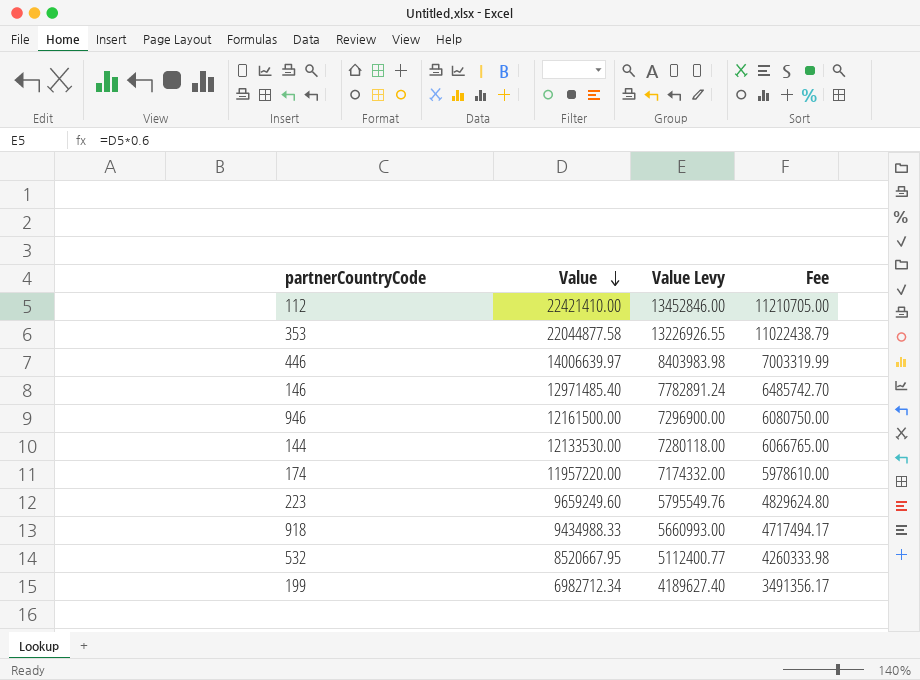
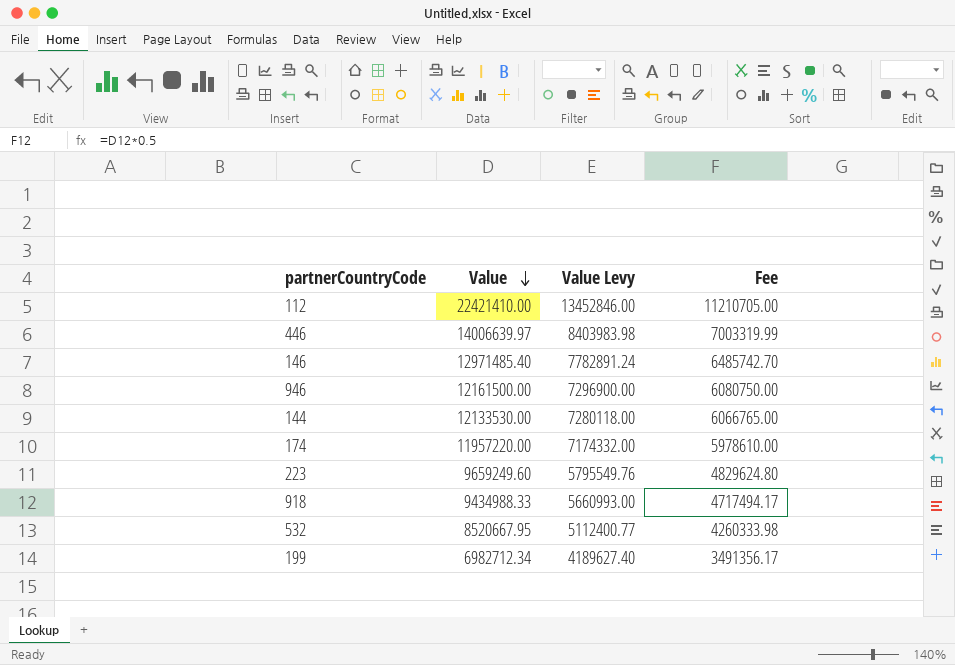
row 353: 22044877.58 | 13226926.55 | 11022438.79 -> none

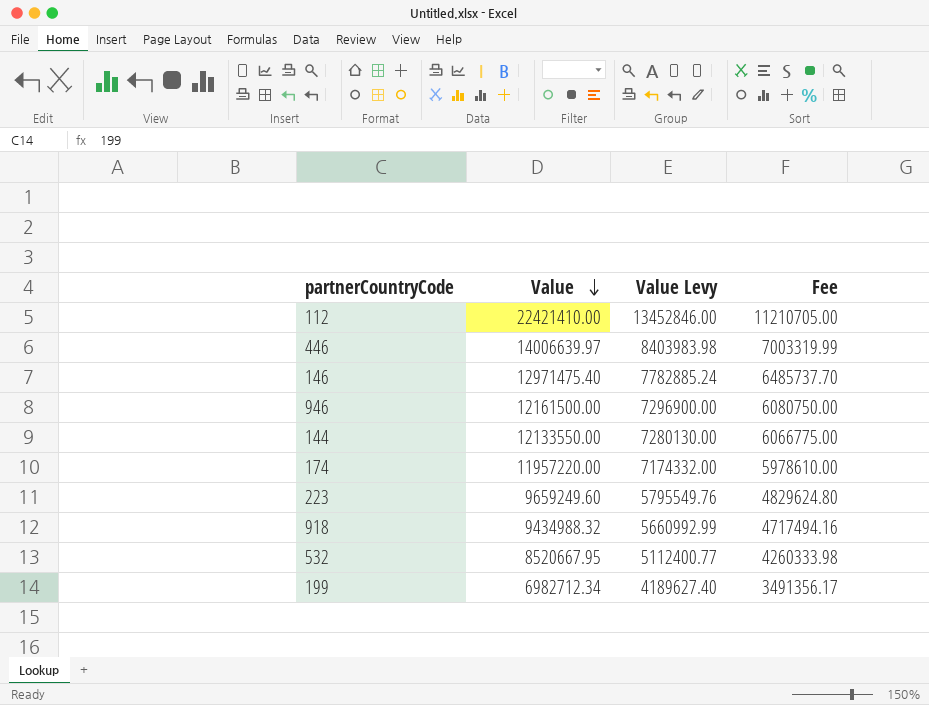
146 | Value: 12971485.40 -> 12971475.40
146 | Value Levy: 7782891.24 -> 7782885.24
146 | Fee: 6485742.70 -> 6485737.70
144 | Value: 12133530.00 -> 12133550.00
144 | Value Levy: 7280118.00 -> 7280130.00
144 | Fee: 6066765.00 -> 6066775.00
918 | Value: 9434988.33 -> 9434988.32
918 | Value Levy: 5660993.00 -> 5660992.99
918 | Fee: 4717494.17 -> 4717494.16

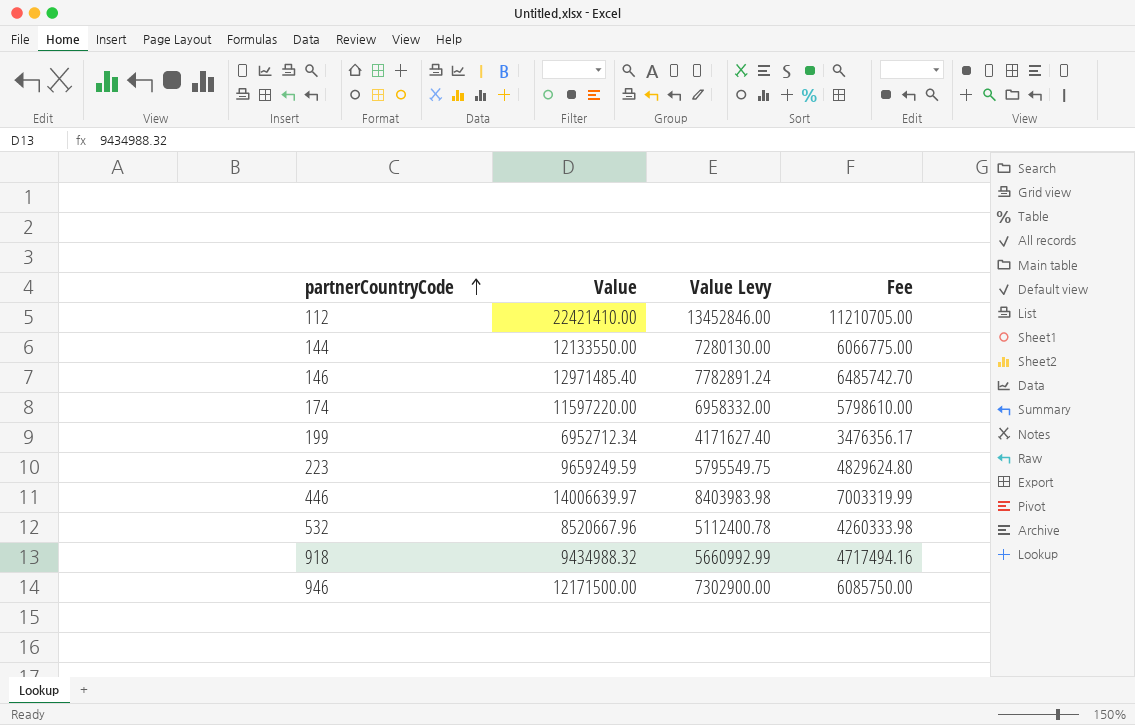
row order: Value descending -> partnerCountryCode ascending
146 | Value: 12971475.40 -> 12971485.40
146 | Value Levy: 7782885.24 -> 7782891.24
146 | Fee: 6485737.70 -> 6485742.70
174 | Value: 11957220.00 -> 11597220.00
174 | Value Levy: 7174332.00 -> 6958332.00
174 | Fee: 5978610.00 -> 5798610.00
199 | Value: 6982712.34 -> 6952712.34
199 | Value Levy: 4189627.40 -> 4171627.40
199 | Fee: 3491356.17 -> 3476356.17
223 | Value: 9659249.60 -> 9659249.59
223 | Value Levy: 5795549.76 -> 5795549.75
532 | Value: 8520667.95 -> 8520667.96
532 | Value Levy: 5112400.77 -> 5112400.78
946 | Value: 12161500.00 -> 12171500.00
946 | Value Levy: 7296900.00 -> 7302900.00
946 | Fee: 6080750.00 -> 6085750.00

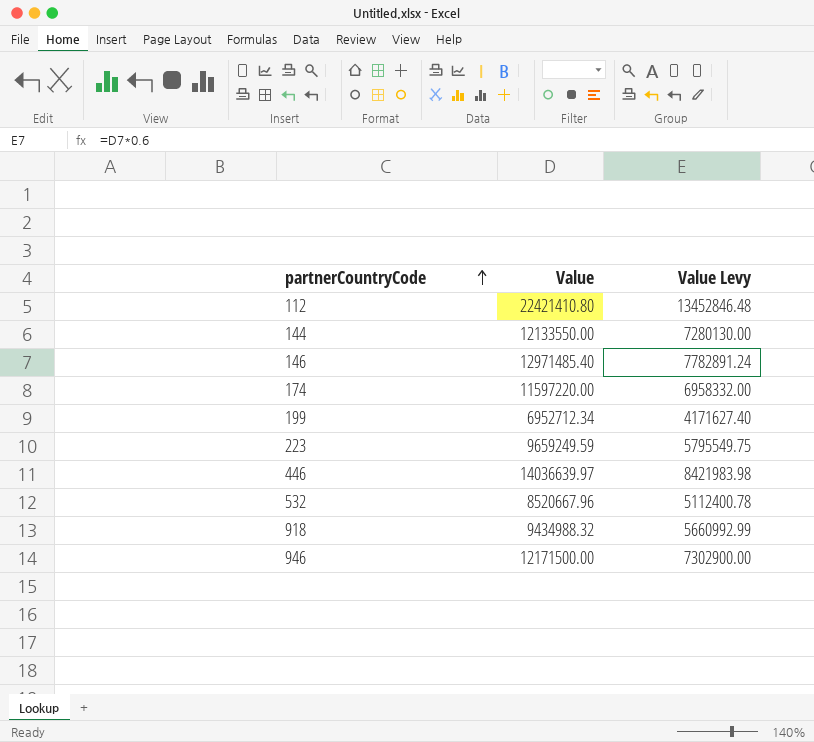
column Fee | formula: [Value] * 0.5 -> none
112 | Value: 22421410.00 -> 22421410.80
112 | Value Levy: 13452846.00 -> 13452846.48
446 | Value: 14006639.97 -> 14036639.97
446 | Value Levy: 8403983.98 -> 8421983.98

